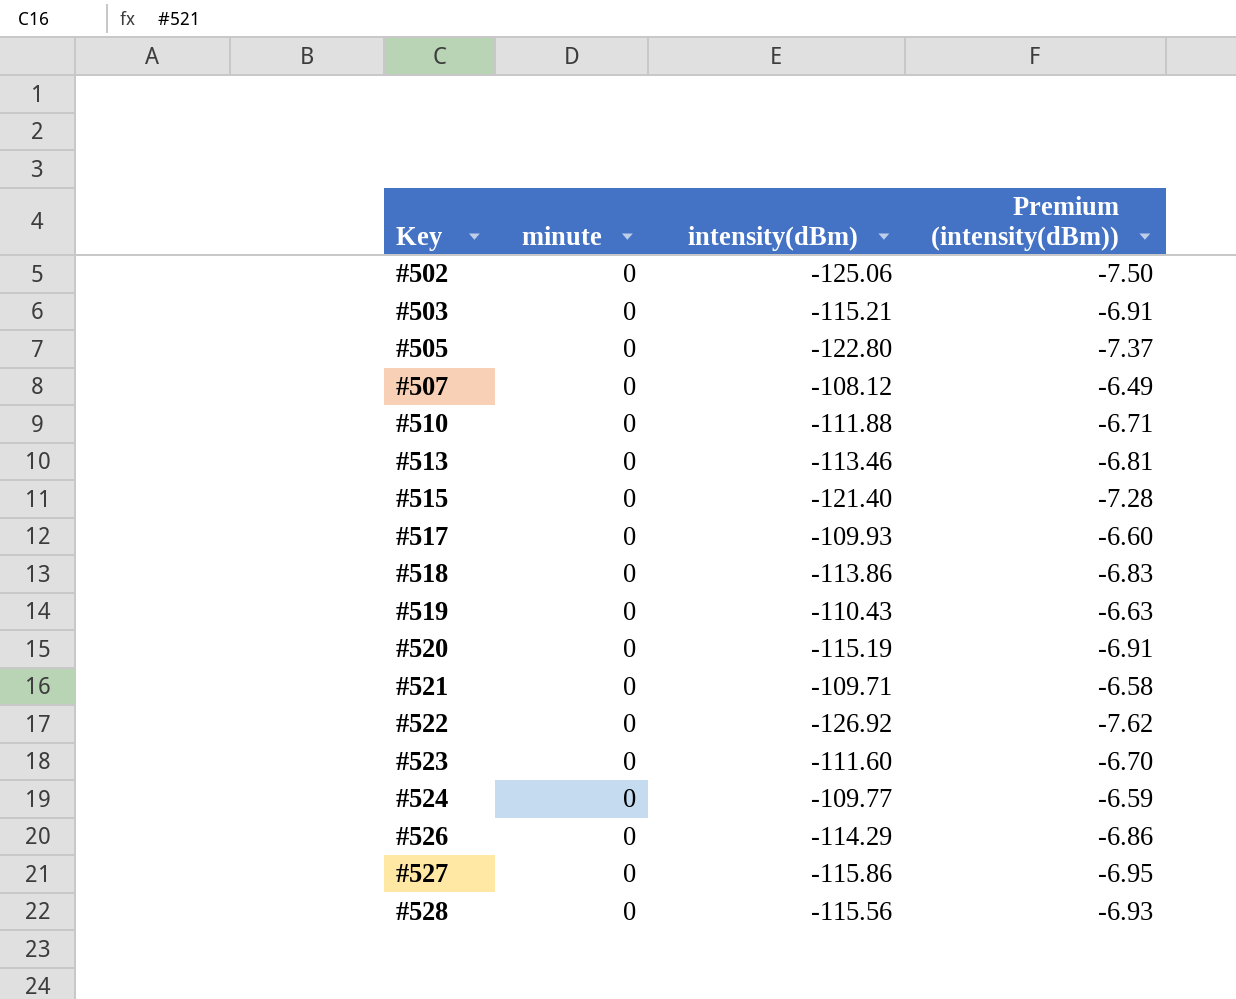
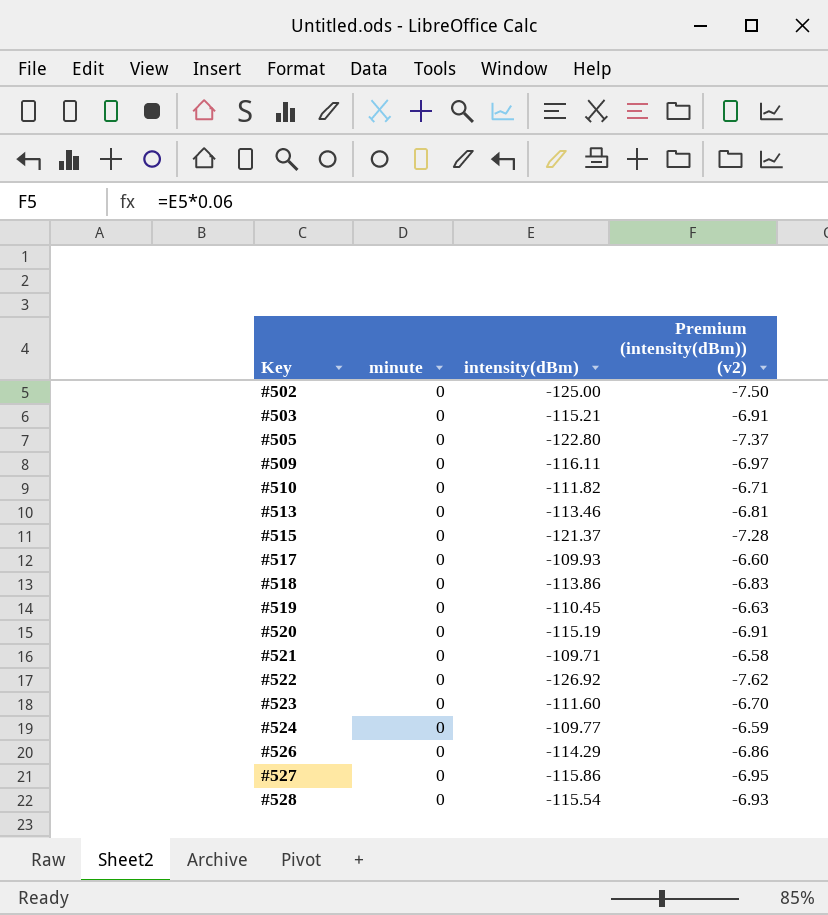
column name: Premium (intensity(dBm)) -> Premium (intensity(dBm)) (v2)
row #507: 0 | -108.12 | -6.49 -> none
#502 | intensity(dBm): -125.06 -> -125.00
row #509: none -> 0 | -116.11 | -6.97
#510 | intensity(dBm): -111.88 -> -111.82
#515 | intensity(dBm): -121.40 -> -121.37
#519 | intensity(dBm): -110.43 -> -110.45
#528 | intensity(dBm): -115.56 -> -115.54

